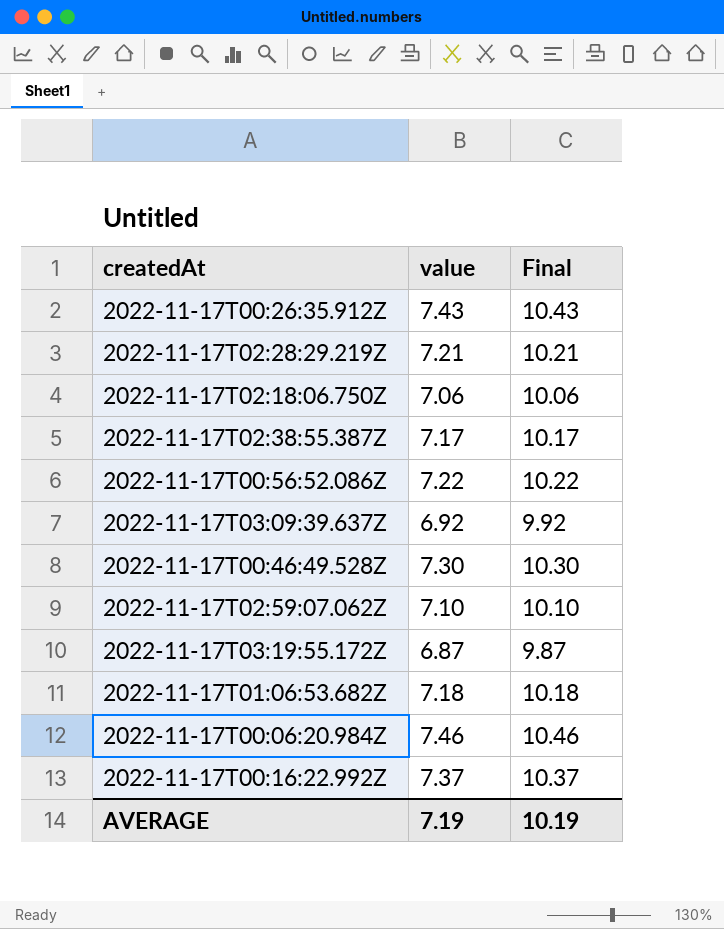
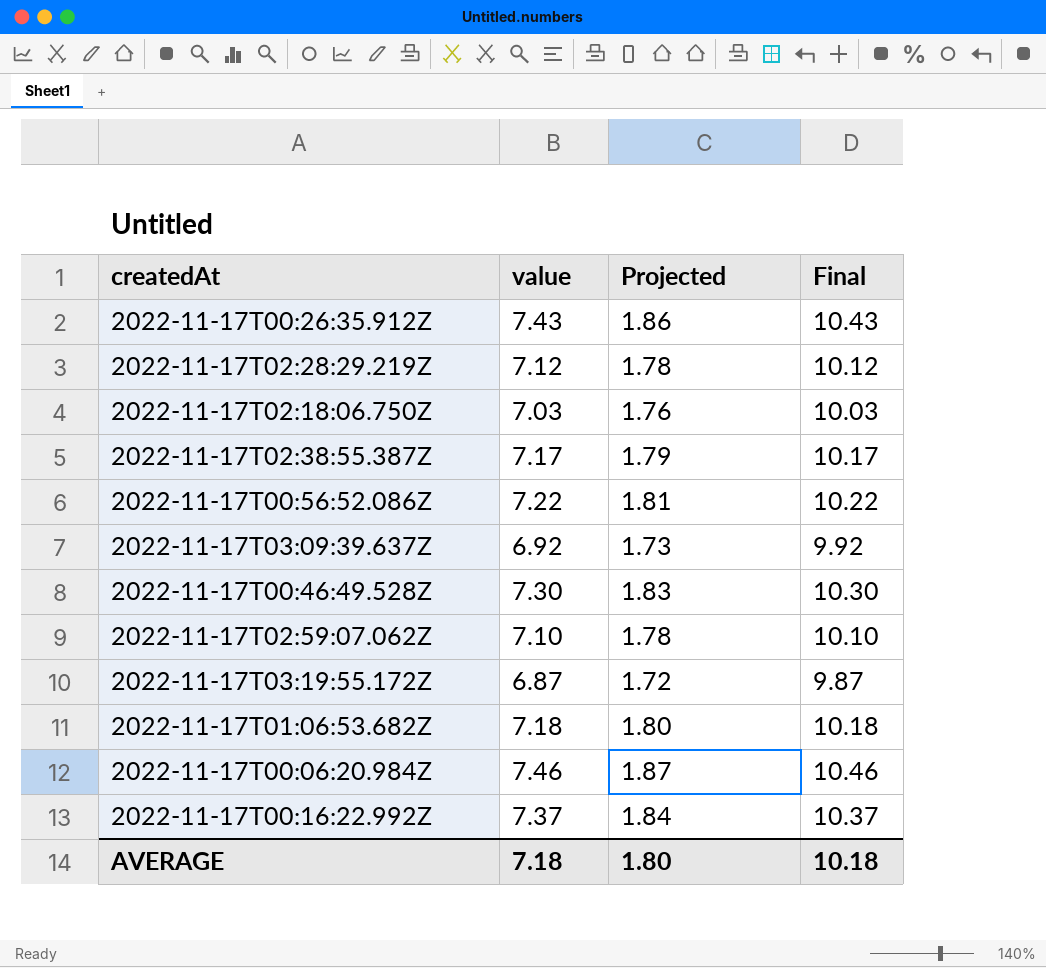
column Projected | formula: none -> [value] * 0.25
2022-11-17T02:28:29.219Z | value: 7.21 -> 7.12
2022-11-17T02:28:29.219Z | Final: 10.21 -> 10.12
2022-11-17T02:18:06.750Z | value: 7.06 -> 7.03
2022-11-17T02:18:06.750Z | Final: 10.06 -> 10.03
AVERAGE | value: 7.19 -> 7.18
AVERAGE | Final: 10.19 -> 10.18

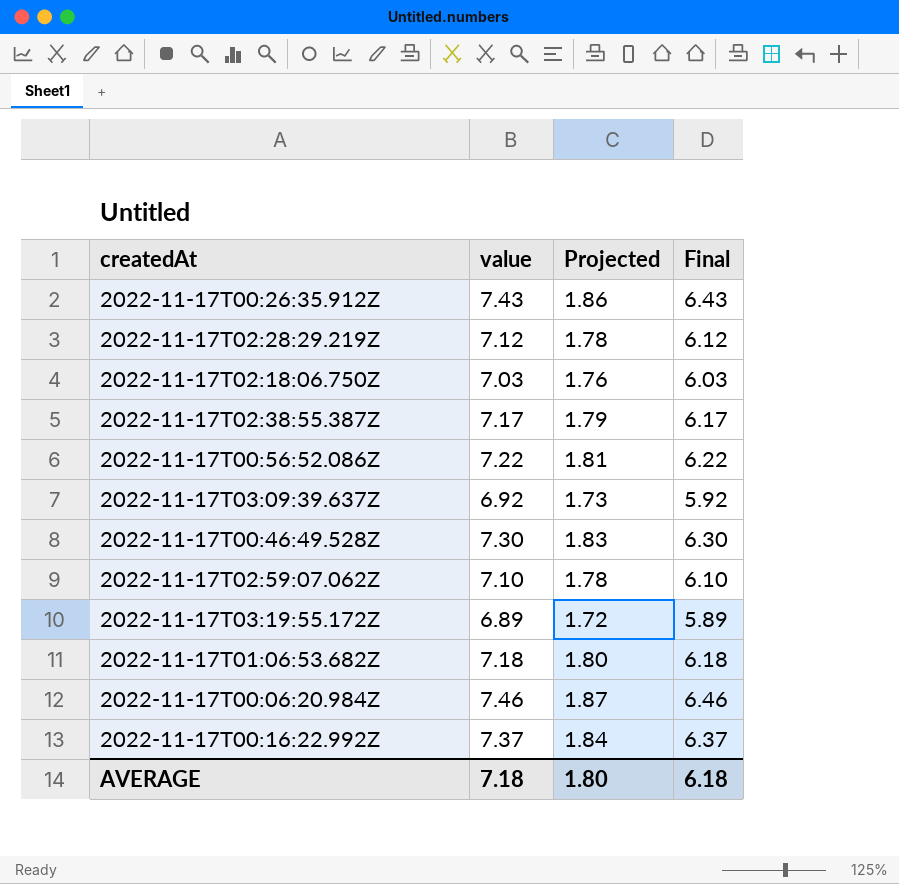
column Final | formula: [value] + 3 -> [value] - 1
2022-11-17T03:19:55.172Z | value: 6.87 -> 6.89
AVERAGE | Final: 10.18 -> 6.18

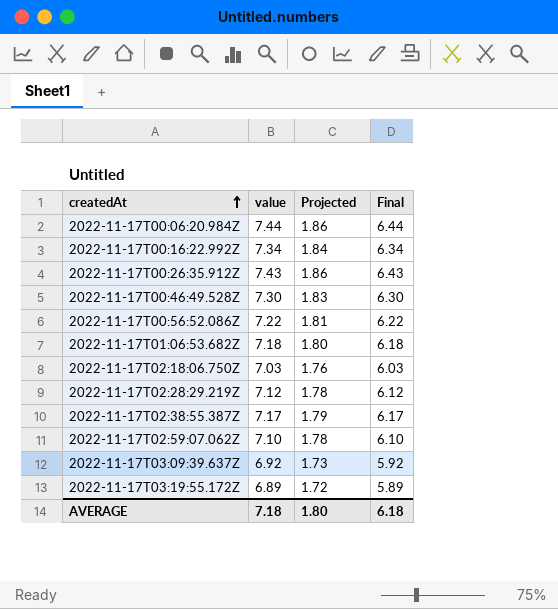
row order: none -> createdAt ascending
2022-11-17T00:06:20.984Z | value: 7.46 -> 7.44
2022-11-17T00:06:20.984Z | Projected: 1.87 -> 1.86
2022-11-17T00:06:20.984Z | Final: 6.46 -> 6.44
2022-11-17T00:16:22.992Z | value: 7.37 -> 7.34
2022-11-17T00:16:22.992Z | Final: 6.37 -> 6.34

